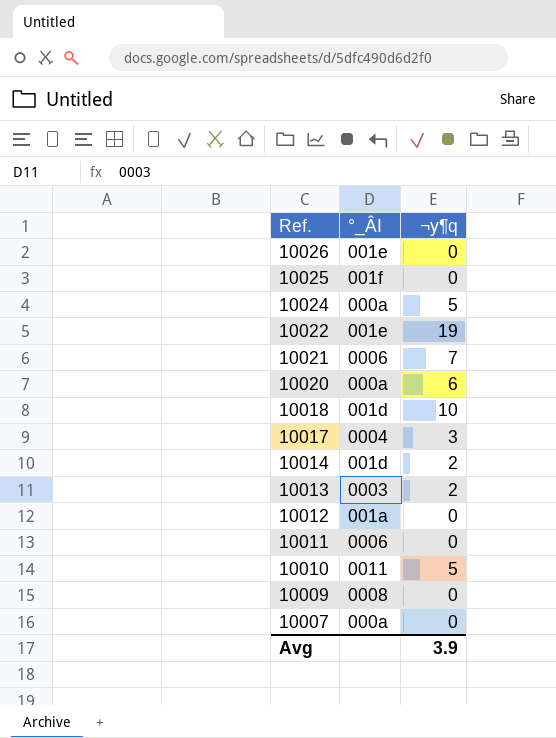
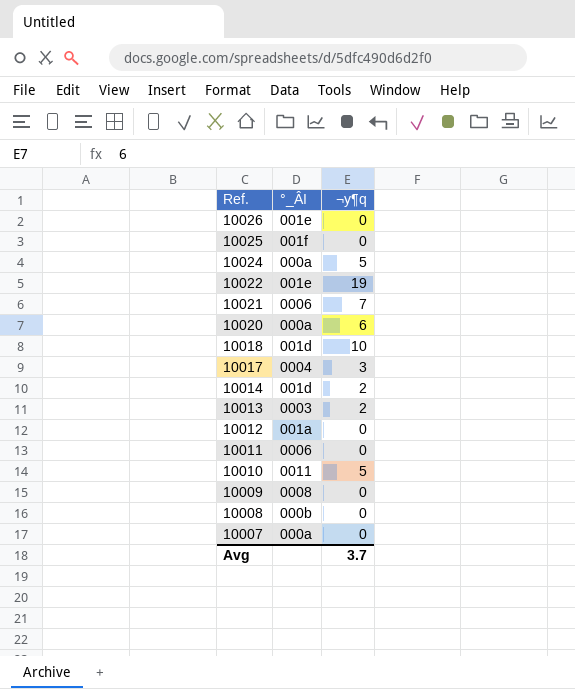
row 10008: none -> 000b | 0
Avg | ¬y¶q: 3.9 -> 3.7

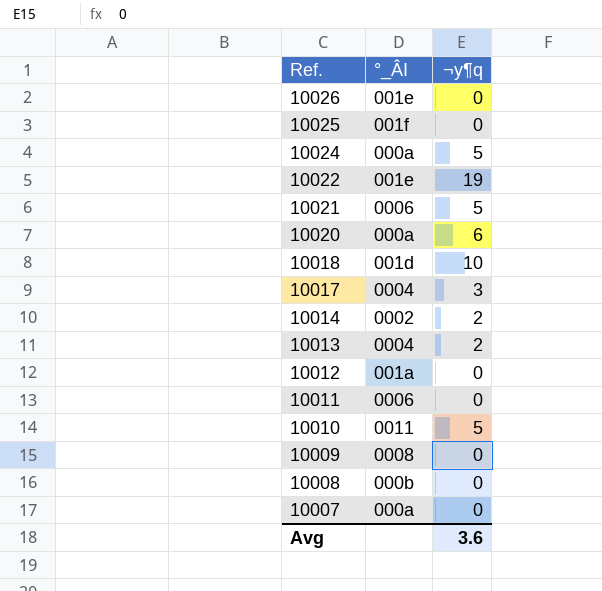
10021 | ¬y¶q: 7 -> 5
10014 | °_ÂI: 001d -> 0002
10013 | °_ÂI: 0003 -> 0004
Avg | ¬y¶q: 3.7 -> 3.6

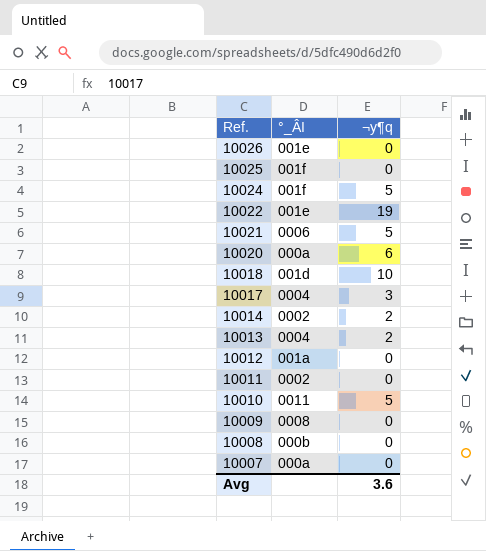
10024 | °_ÂI: 000a -> 001f
10011 | °_ÂI: 0006 -> 0002

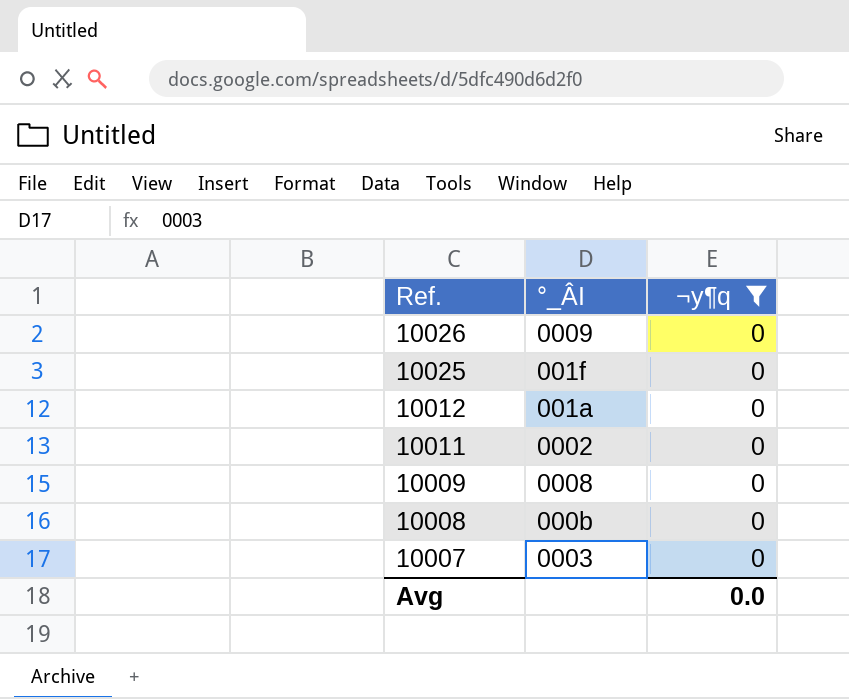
filter: none -> ¬y¶q = 0
10026 | °_ÂI: 001e -> 0009
10007 | °_ÂI: 000a -> 0003
Avg | ¬y¶q: 3.6 -> 0.0

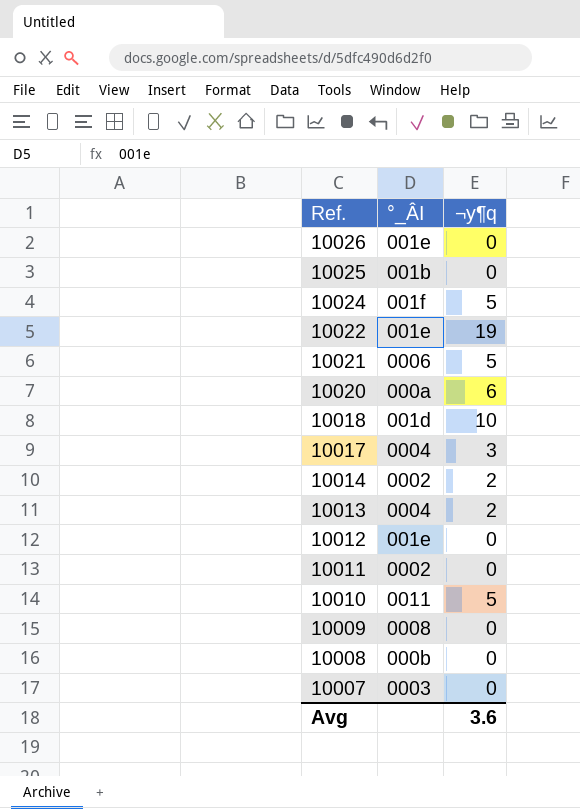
filter: ¬y¶q = 0 -> none
10026 | °_ÂI: 0009 -> 001e
10025 | °_ÂI: 001f -> 001b
10012 | °_ÂI: 001a -> 001e
Avg | ¬y¶q: 0.0 -> 3.6

